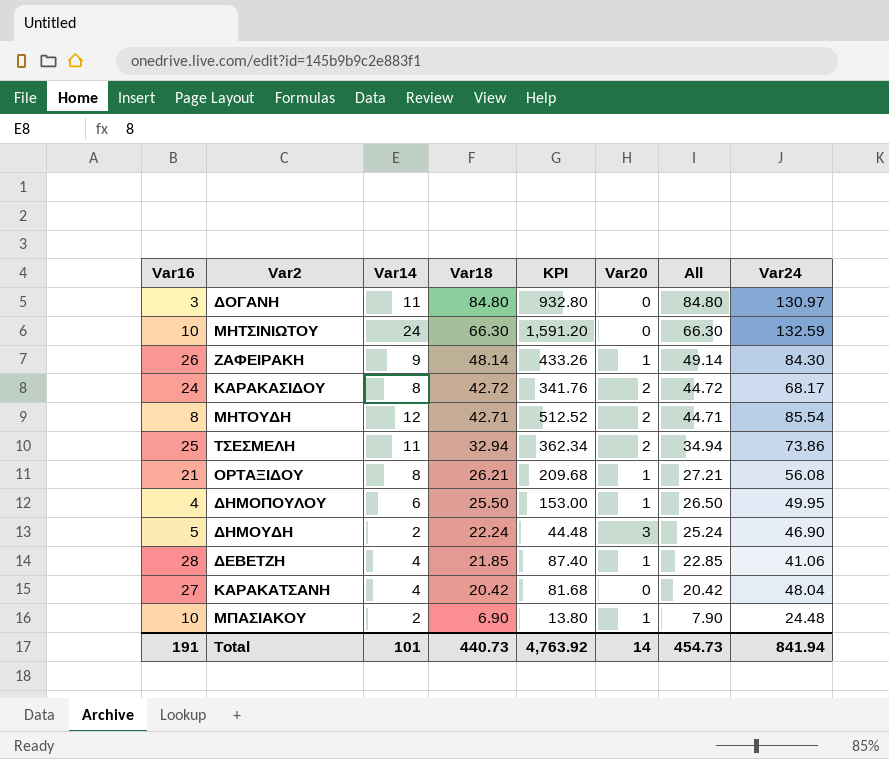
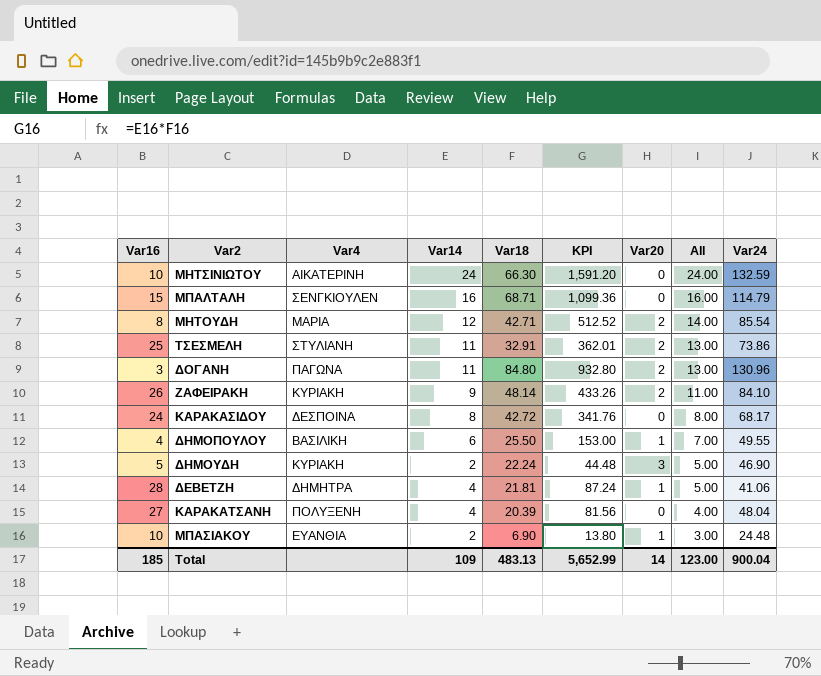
row order: Var18 descending -> All descending
column Var4 | position: none -> 3
column All | formula: [Var18] + [Var20] -> [Var14] + [Var20]
row ΟΡΤΑΞΙΔΟΥ: 21 | 8 | 26.21 | 209.68 | 1 | 27.21 | 56.08 -> none
row ΜΠΑΛΤΑΛΗ: none -> 15 | ΣΕΝΓΚΙΟΥΛΕΝ | 16 | 68.71 | 1,099.36 | 0 | 16.00 | 114.79
ΤΣΕΣΜΕΛΗ | Var18: 32.94 -> 32.91
ΤΣΕΣΜΕΛΗ | KPI: 362.34 -> 362.01
ΔΟΓΑΝΗ | Var20: 0 -> 2
ΔΟΓΑΝΗ | Var24: 130.97 -> 130.96
ΖΑΦΕΙΡΑΚΗ | Var20: 1 -> 2
ΖΑΦΕΙΡΑΚΗ | Var24: 84.30 -> 84.10
ΚΑΡΑΚΑΣΙΔΟΥ | Var20: 2 -> 0
ΔΗΜΟΠΟΥΛΟΥ | Var24: 49.95 -> 49.55
ΔΕΒΕΤΖΗ | Var18: 21.85 -> 21.81
ΔΕΒΕΤΖΗ | KPI: 87.40 -> 87.24
ΚΑΡΑΚΑΤΣΑΝΗ | Var18: 20.42 -> 20.39
ΚΑΡΑΚΑΤΣΑΝΗ | KPI: 81.68 -> 81.56
Total | Var16: 191 -> 185
Total | Var14: 101 -> 109
Total | Var18: 440.73 -> 483.13
Total | KPI: 4,763.92 -> 5,652.99
Total | All: 454.73 -> 123.00
Total | Var24: 841.94 -> 900.04

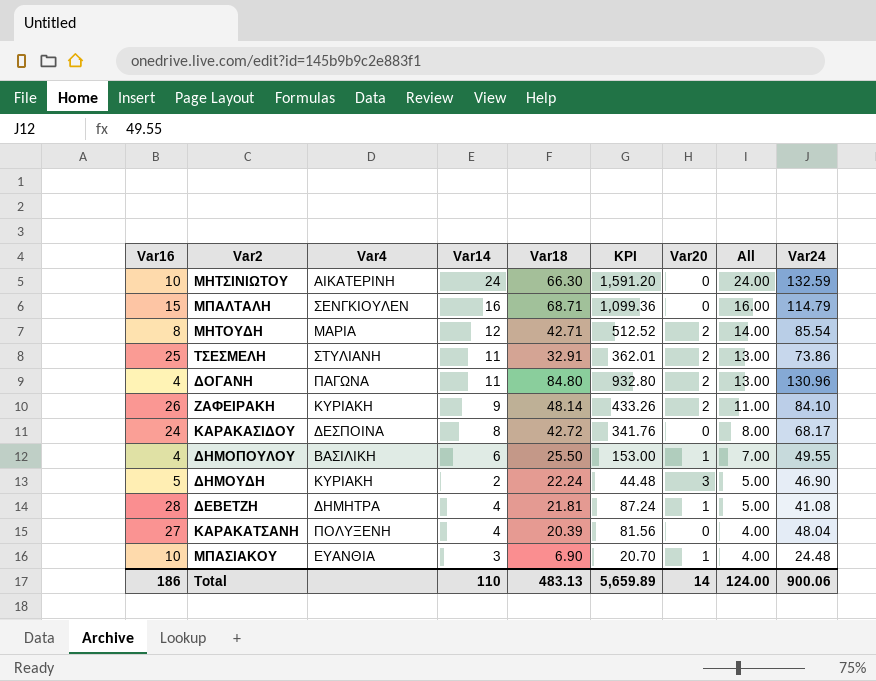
ΔΟΓΑΝΗ | Var16: 3 -> 4
ΔΕΒΕΤΖΗ | Var24: 41.06 -> 41.08
ΜΠΑΣΙΑΚΟΥ | Var14: 2 -> 3
ΜΠΑΣΙΑΚΟΥ | KPI: 13.80 -> 20.70
ΜΠΑΣΙΑΚΟΥ | All: 3.00 -> 4.00
Total | Var16: 185 -> 186
Total | Var14: 109 -> 110
Total | KPI: 5,652.99 -> 5,659.89
Total | All: 123.00 -> 124.00
Total | Var24: 900.04 -> 900.06

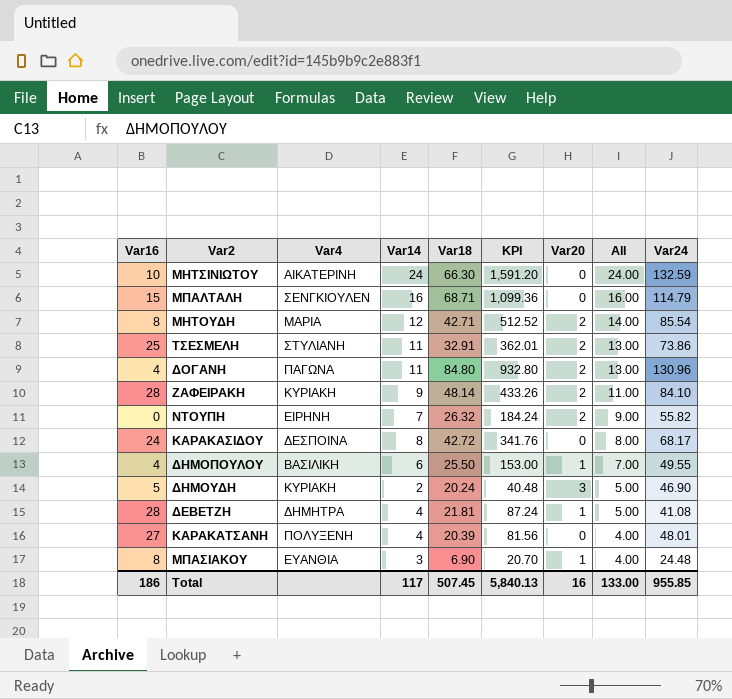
ΖΑΦΕΙΡΑΚΗ | Var16: 26 -> 28
row ΝΤΟΥΠΗ: none -> 0 | ΕΙΡΗΝΗ | 7 | 26.32 | 184.24 | 2 | 9.00 | 55.82
ΔΗΜΟΥΔΗ | Var18: 22.24 -> 20.24
ΔΗΜΟΥΔΗ | KPI: 44.48 -> 40.48
ΚΑΡΑΚΑΤΣΑΝΗ | Var24: 48.04 -> 48.01
ΜΠΑΣΙΑΚΟΥ | Var16: 10 -> 8
Total | Var14: 110 -> 117
Total | Var18: 483.13 -> 507.45
Total | KPI: 5,659.89 -> 5,840.13
Total | Var20: 14 -> 16
Total | All: 124.00 -> 133.00
Total | Var24: 900.06 -> 955.85

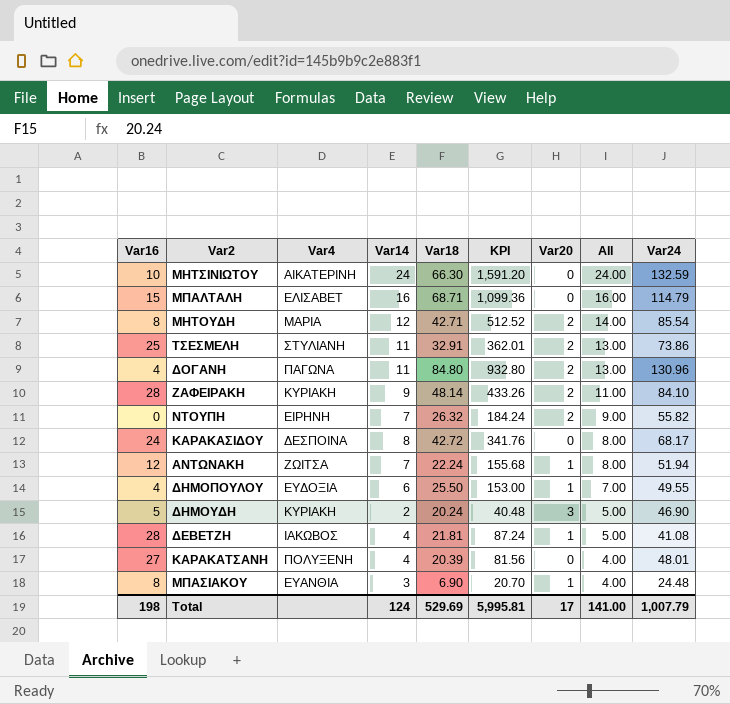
ΜΠΑΛΤΑΛΗ | Var4: ΣΕΝΓΚΙΟΥΛΕΝ -> ΕΛΙΣΑΒΕΤ
row ΑΝΤΩΝΑΚΗ: none -> 12 | ΖΩΙΤΣΑ | 7 | 22.24 | 155.68 | 1 | 8.00 | 51.94
ΔΗΜΟΠΟΥΛΟΥ | Var4: ΒΑΣΙΛΙΚΗ -> ΕΥΔΟΞΙΑ
ΔΕΒΕΤΖΗ | Var4: ΔΗΜΗΤΡΑ -> ΙΑΚΩΒΟΣ
Total | Var16: 186 -> 198
Total | Var14: 117 -> 124
Total | Var18: 507.45 -> 529.69
Total | KPI: 5,840.13 -> 5,995.81
Total | Var20: 16 -> 17
Total | All: 133.00 -> 141.00
Total | Var24: 955.85 -> 1,007.79

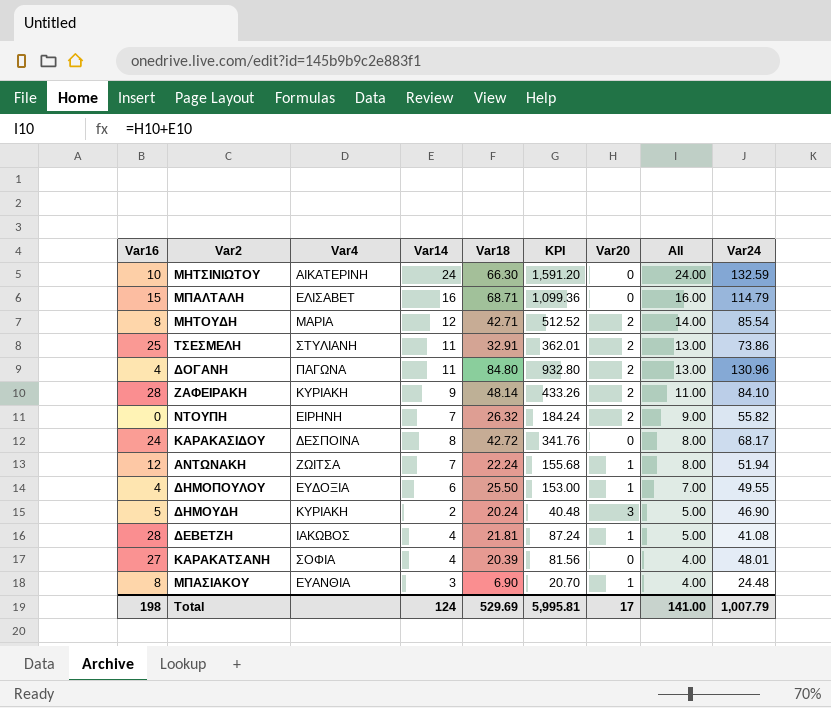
ΚΑΡΑΚΑΤΣΑΝΗ | Var4: ΠΟΛΥΞΕΝΗ -> ΣΟΦΙΑ

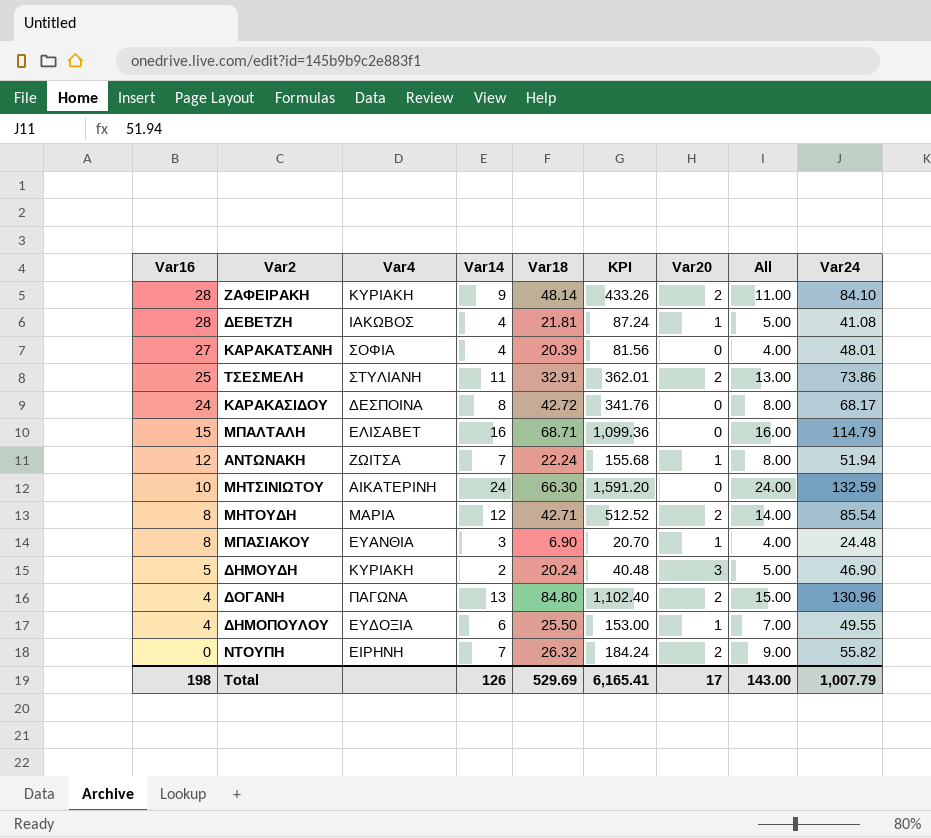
row order: All descending -> Var16 descending
ΔΟΓΑΝΗ | Var14: 11 -> 13
ΔΟΓΑΝΗ | KPI: 932.80 -> 1,102.40
ΔΟΓΑΝΗ | All: 13.00 -> 15.00
Total | Var14: 124 -> 126
Total | KPI: 5,995.81 -> 6,165.41
Total | All: 141.00 -> 143.00

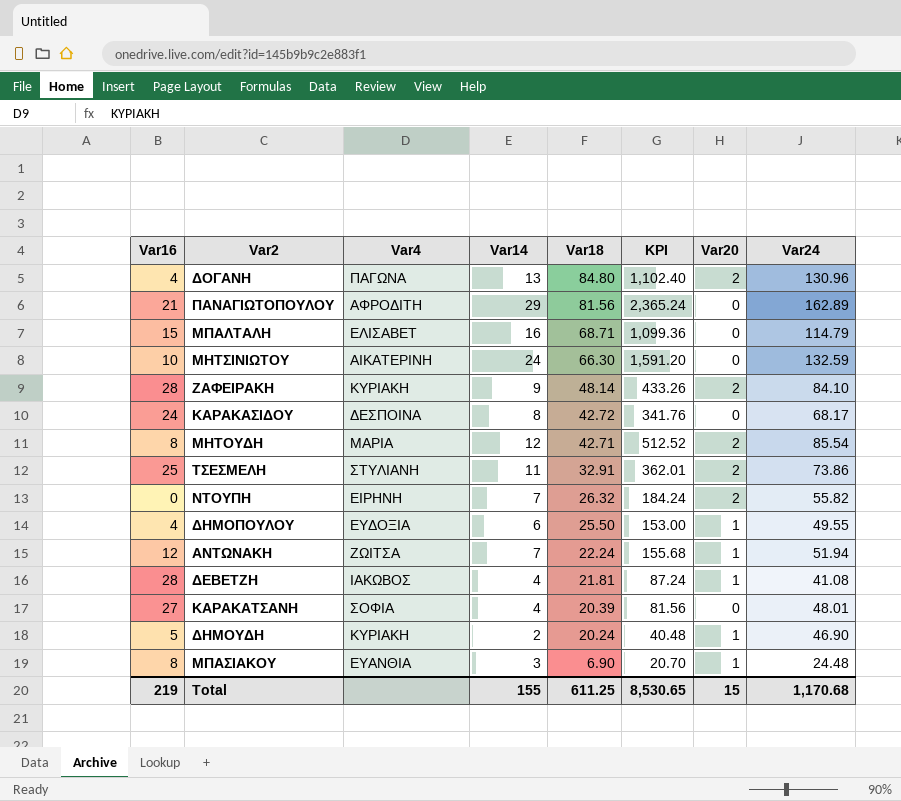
row order: Var16 descending -> Var18 descending
column All | formula: [Var14] + [Var20] -> none
row ΠΑΝΑΓΙΩΤΟΠΟΥΛΟΥ: none -> 21 | ΑΦΡΟΔΙΤΗ | 29 | 81.56 | 2,365.24 | 0 | 162.89
ΔΗΜΟΥΔΗ | Var20: 3 -> 1
Total | Var16: 198 -> 219
Total | Var14: 126 -> 155
Total | Var18: 529.69 -> 611.25
Total | KPI: 6,165.41 -> 8,530.65
Total | Var20: 17 -> 15
Total | Var24: 1,007.79 -> 1,170.68

